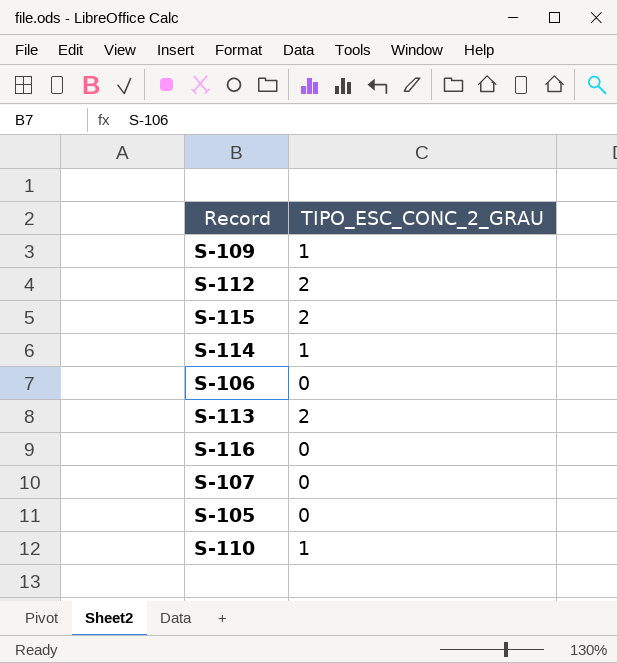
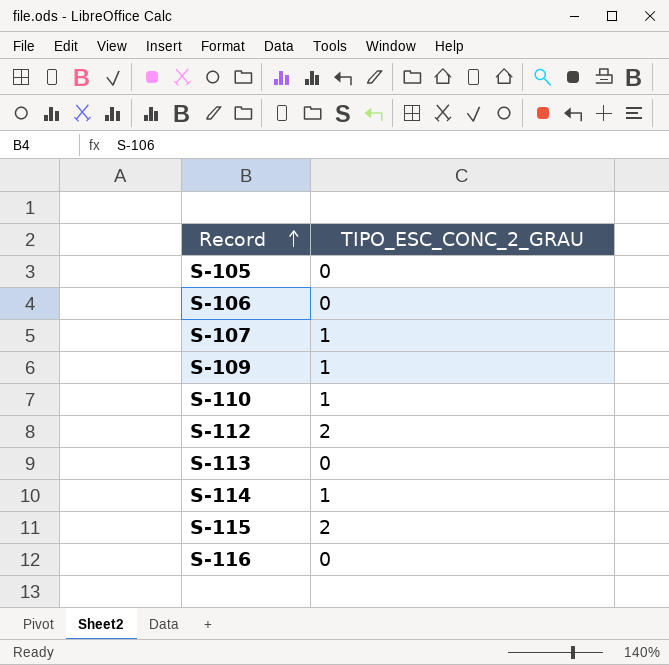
row order: none -> Record ascending
S-107 | TIPO_ESC_CONC_2_GRAU: 0 -> 1
S-113 | TIPO_ESC_CONC_2_GRAU: 2 -> 0

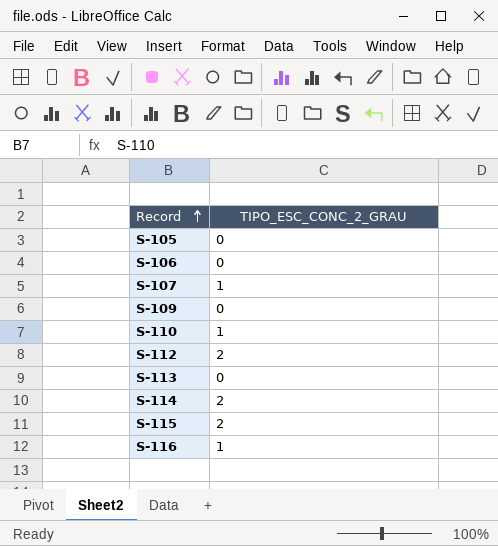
S-109 | TIPO_ESC_CONC_2_GRAU: 1 -> 0
S-114 | TIPO_ESC_CONC_2_GRAU: 1 -> 2
S-116 | TIPO_ESC_CONC_2_GRAU: 0 -> 1

